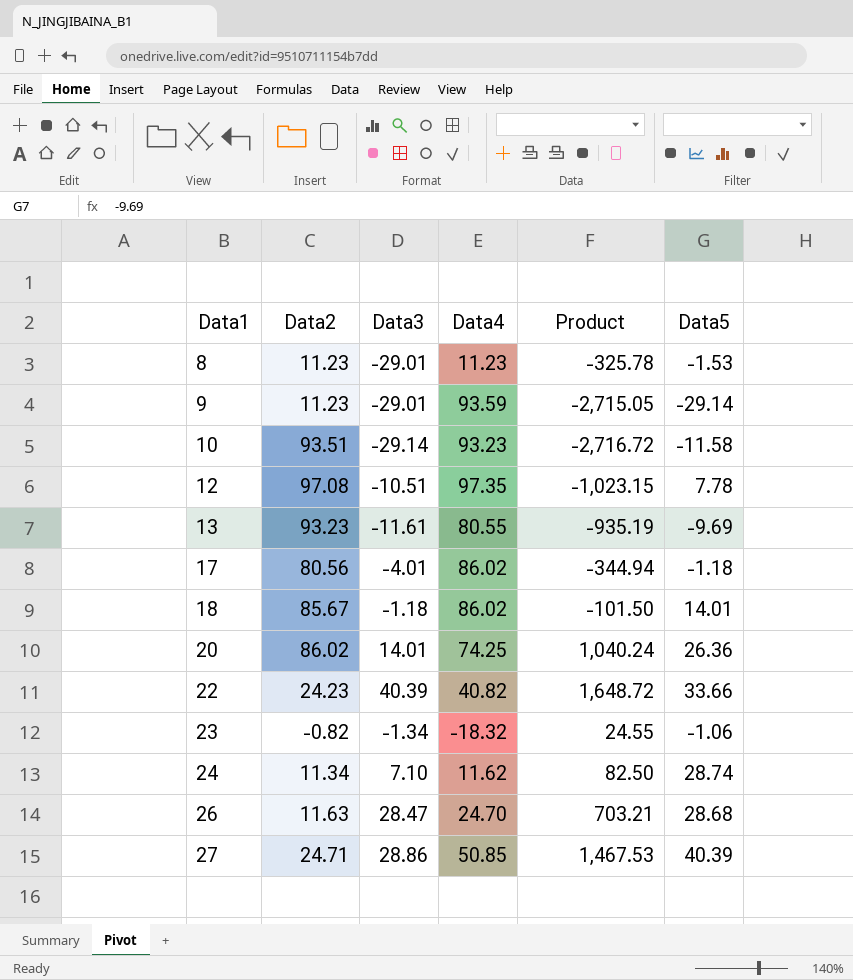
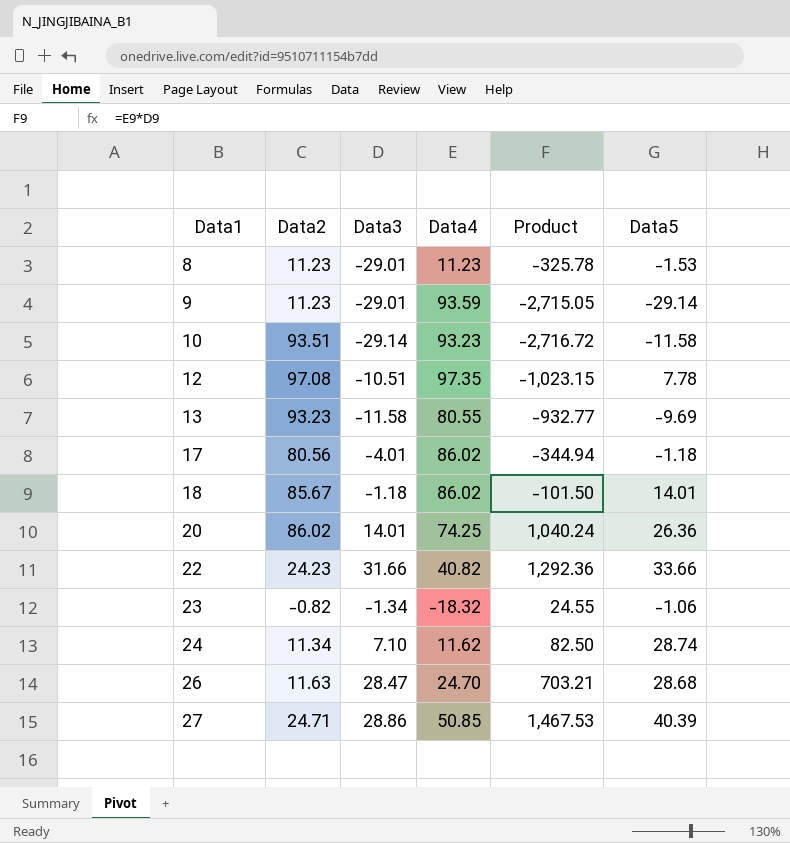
13 | Data3: -11.61 -> -11.58
13 | Product: -935.19 -> -932.77
22 | Data3: 40.39 -> 31.66
22 | Product: 1,648.72 -> 1,292.36

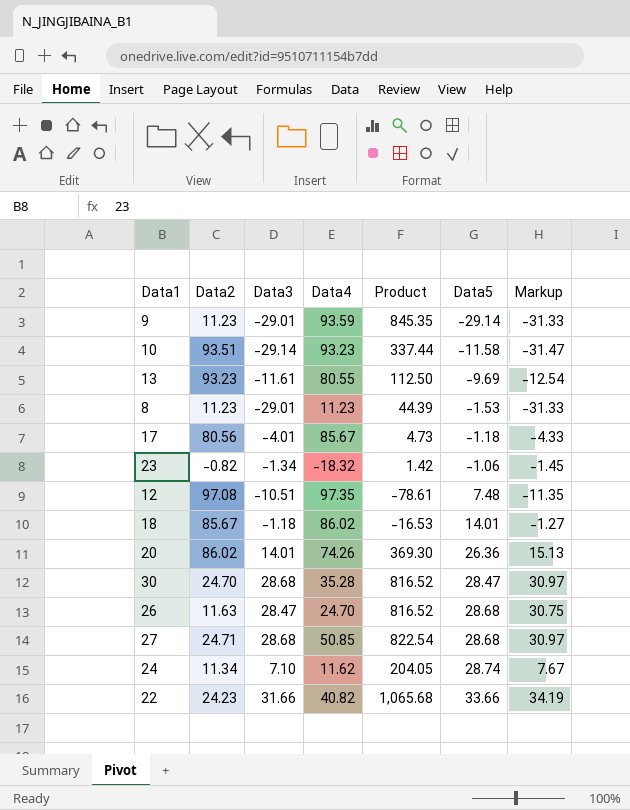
row order: Data1 ascending -> Data5 ascending
column Product | formula: [Data3] * [Data4] -> [Data3] * [Data5]
column Markup | formula: none -> [Data3] * 1.08
13 | Data3: -11.58 -> -11.61
17 | Data4: 86.02 -> 85.67
12 | Data5: 7.78 -> 7.48
20 | Data4: 74.25 -> 74.26
row 30: none -> 24.70 | 28.68 | 35.28 | 816.52 | 28.47 | 30.97
27 | Data3: 28.86 -> 28.68
27 | Data5: 40.39 -> 28.68

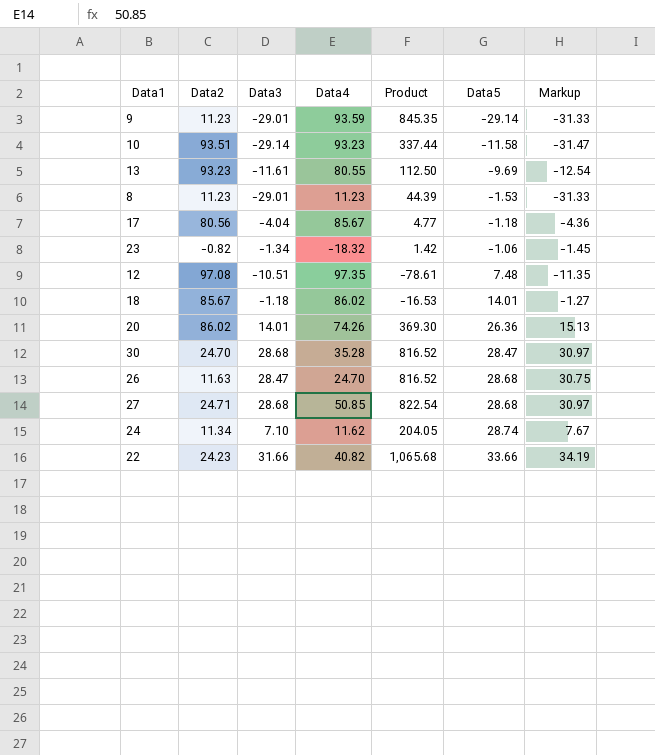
17 | Data3: -4.01 -> -4.04
17 | Product: 4.73 -> 4.77
17 | Markup: -4.33 -> -4.36

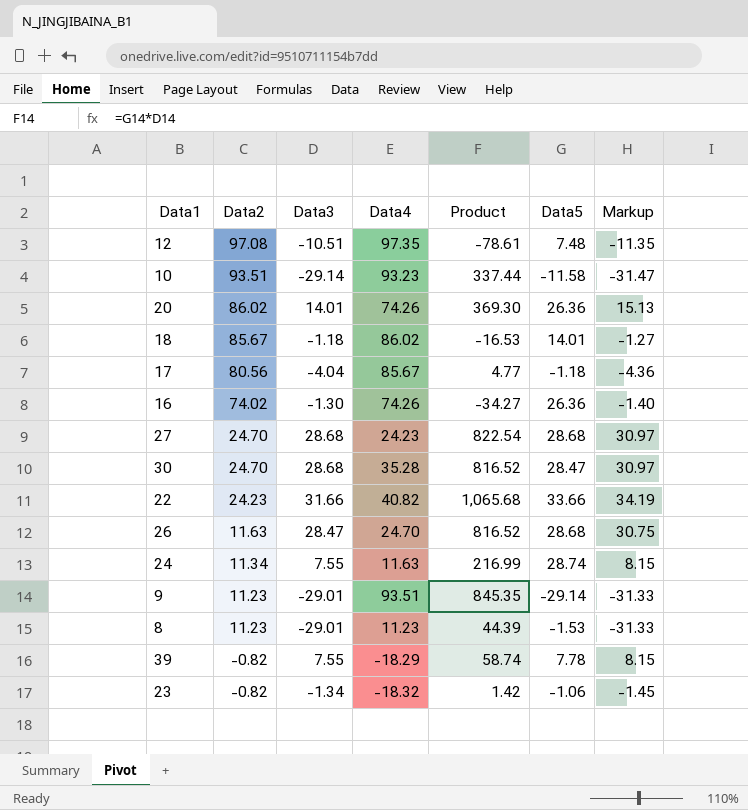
row order: Data5 ascending -> Data2 descending
row 13: 93.23 | -11.61 | 80.55 | 112.50 | -9.69 | -12.54 -> none
row 16: none -> 74.02 | -1.30 | 74.26 | -34.27 | 26.36 | -1.40
27 | Data2: 24.71 -> 24.70
27 | Data4: 50.85 -> 24.23
24 | Data3: 7.10 -> 7.55
24 | Data4: 11.62 -> 11.63
24 | Product: 204.05 -> 216.99
24 | Markup: 7.67 -> 8.15
9 | Data4: 93.59 -> 93.51
row 39: none -> -0.82 | 7.55 | -18.29 | 58.74 | 7.78 | 8.15

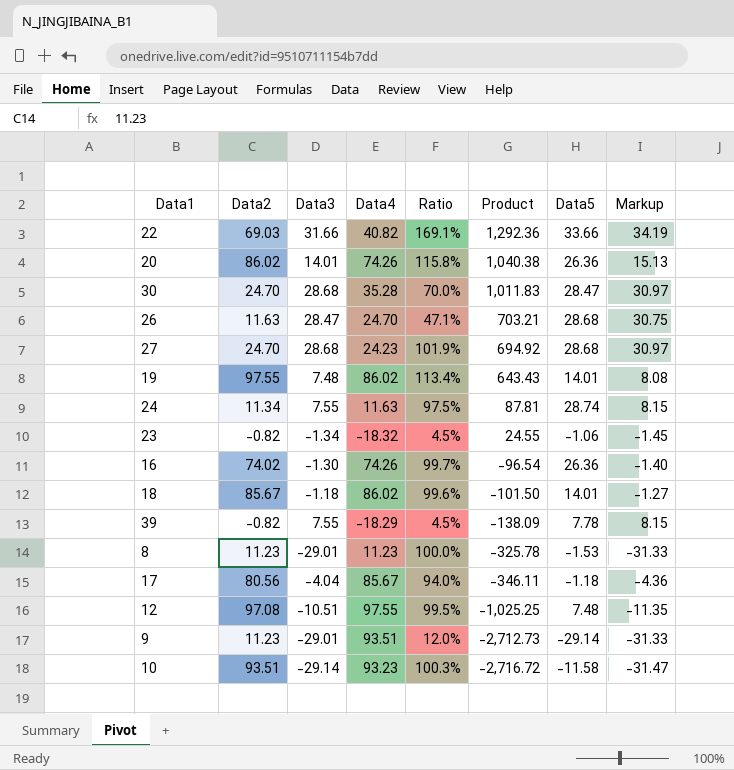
row order: Data2 descending -> Product descending
column Ratio | formula: none -> [Data2] / [Data4]
column Product | formula: [Data3] * [Data5] -> [Data3] * [Data4]
22 | Data2: 24.23 -> 69.03
row 19: none -> 97.55 | 7.48 | 86.02 | 113.4% | 643.43 | 14.01 | 8.08
12 | Data4: 97.35 -> 97.55

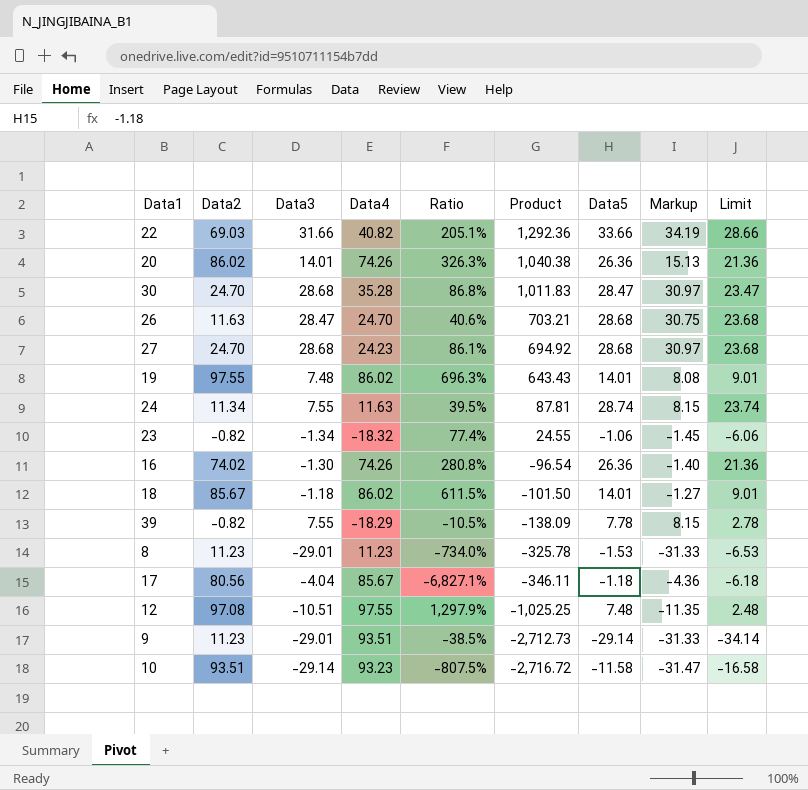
column Ratio | formula: [Data2] / [Data4] -> [Data2] / [Data5]
column Limit | formula: none -> [Data5] - 5

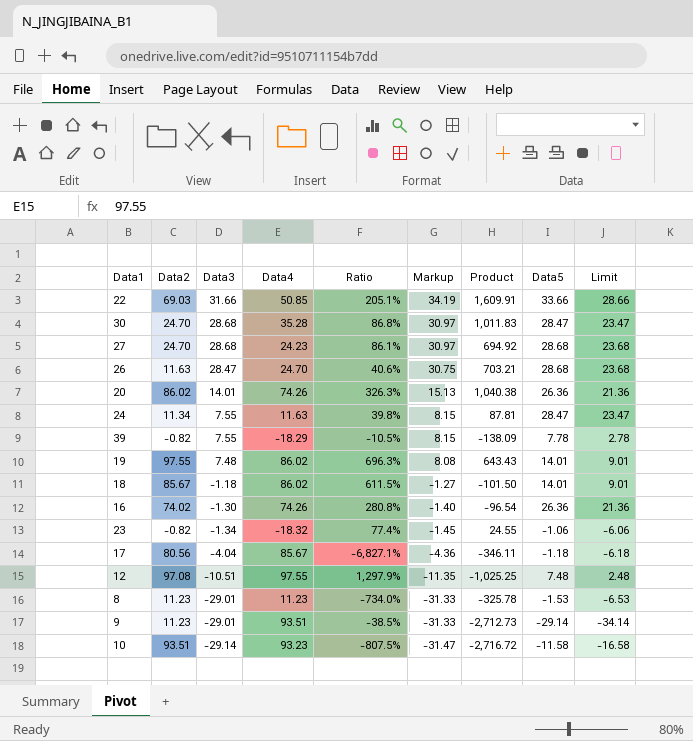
row order: Product descending -> Data3 descending
column Markup | position: 8 -> 6
22 | Data4: 40.82 -> 50.85
22 | Product: 1,292.36 -> 1,609.91
24 | Ratio: 39.5% -> 39.8%
24 | Data5: 28.74 -> 28.47
24 | Limit: 23.74 -> 23.47

